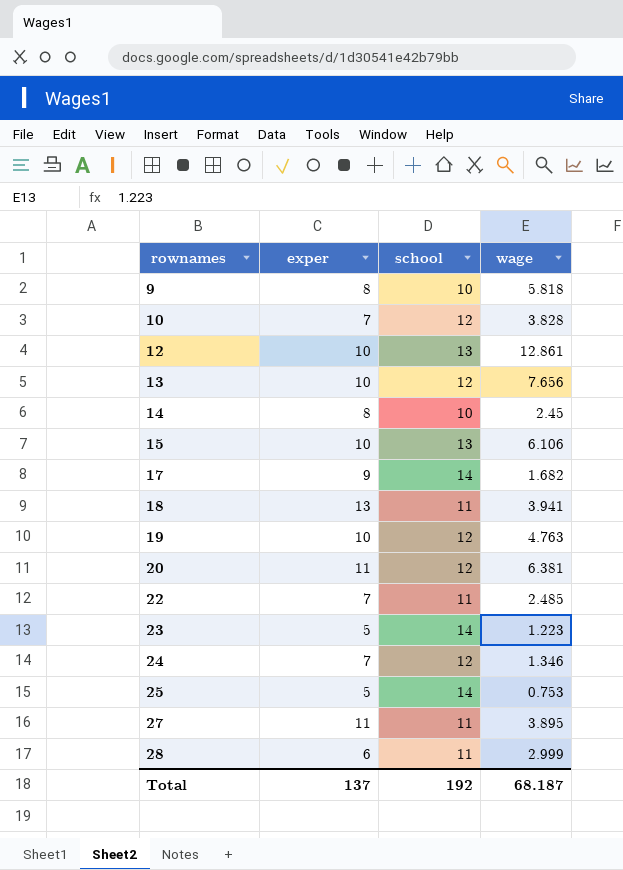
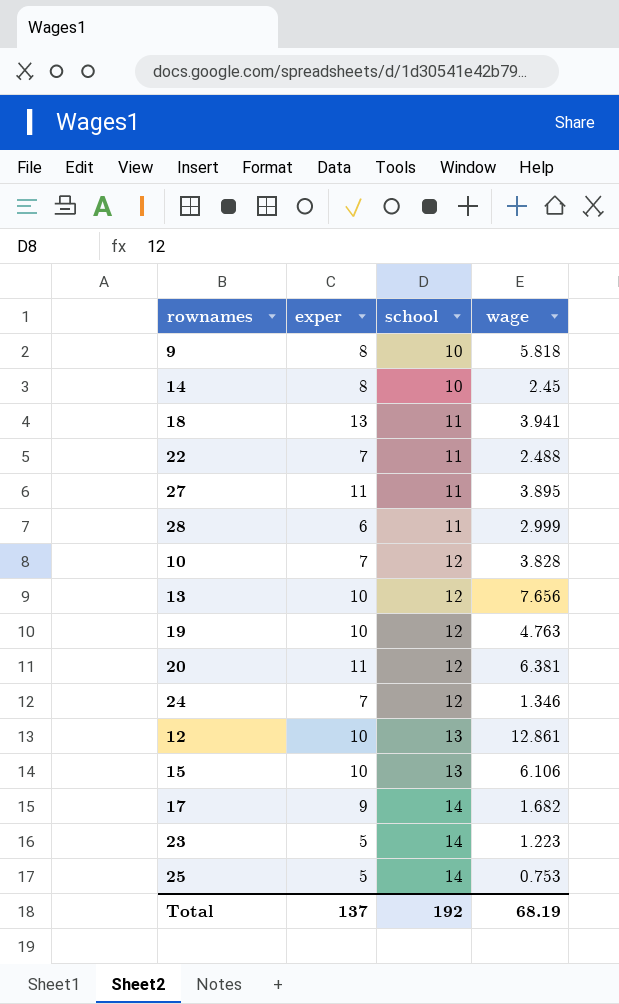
row order: rownames ascending -> school ascending
22 | wage: 2.485 -> 2.488
Total | wage: 68.187 -> 68.19

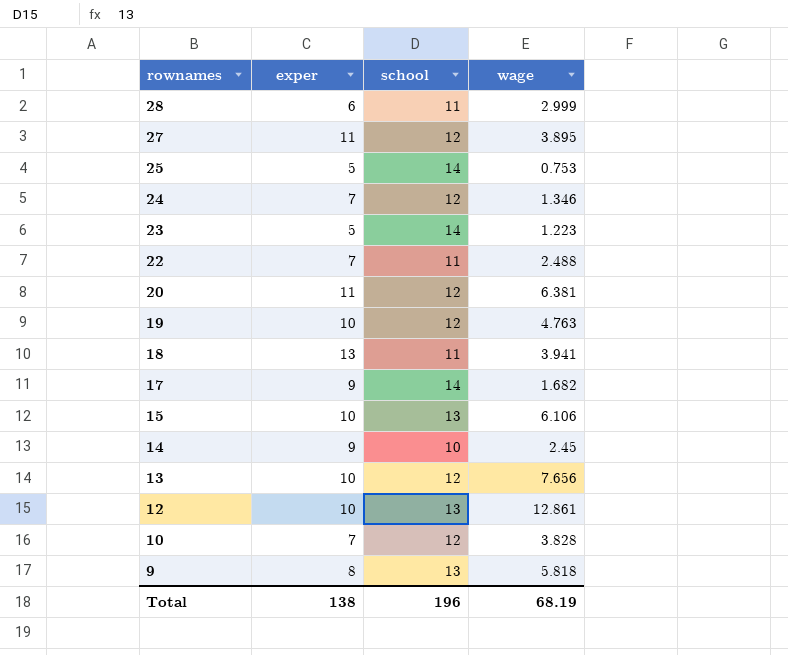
row order: school ascending -> rownames descending
27 | school: 11 -> 12
14 | exper: 8 -> 9
9 | school: 10 -> 13
Total | exper: 137 -> 138
Total | school: 192 -> 196

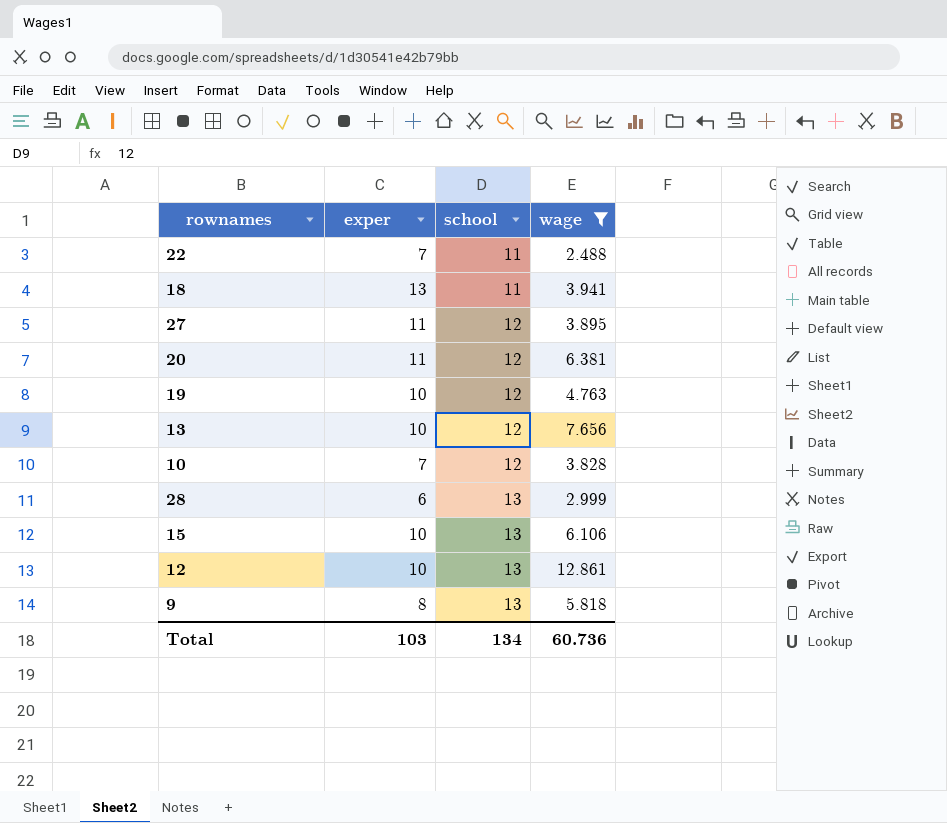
filter: none -> wage >= 2.488
row order: rownames descending -> school ascending
28 | school: 11 -> 13
Total | exper: 138 -> 103
Total | school: 196 -> 134
Total | wage: 68.19 -> 60.736

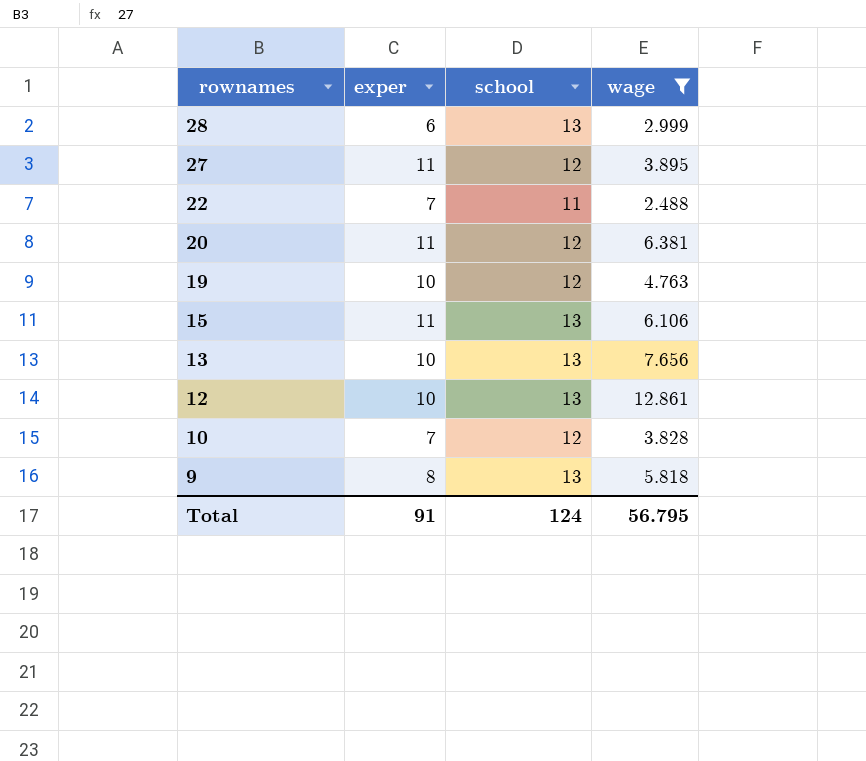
row order: school ascending -> rownames descending
row 18: 13 | 11 | 3.941 -> none
15 | exper: 10 -> 11
13 | school: 12 -> 13
Total | exper: 103 -> 91
Total | school: 134 -> 124
Total | wage: 60.736 -> 56.795

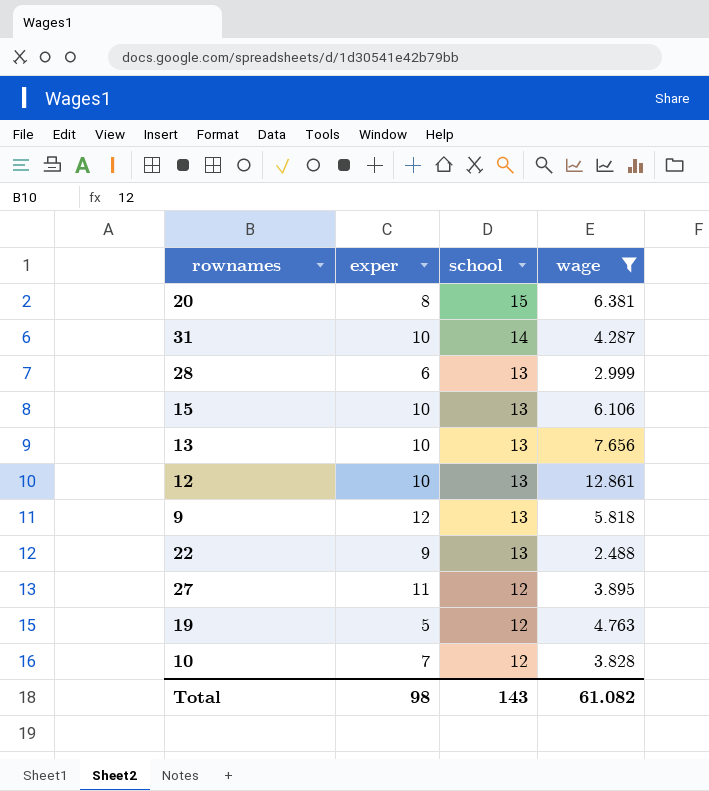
row order: rownames descending -> school descending
20 | exper: 11 -> 8
20 | school: 12 -> 15
row 31: none -> 10 | 14 | 4.287
15 | exper: 11 -> 10
9 | exper: 8 -> 12
22 | exper: 7 -> 9
22 | school: 11 -> 13
19 | exper: 10 -> 5
Total | exper: 91 -> 98
Total | school: 124 -> 143
Total | wage: 56.795 -> 61.082

